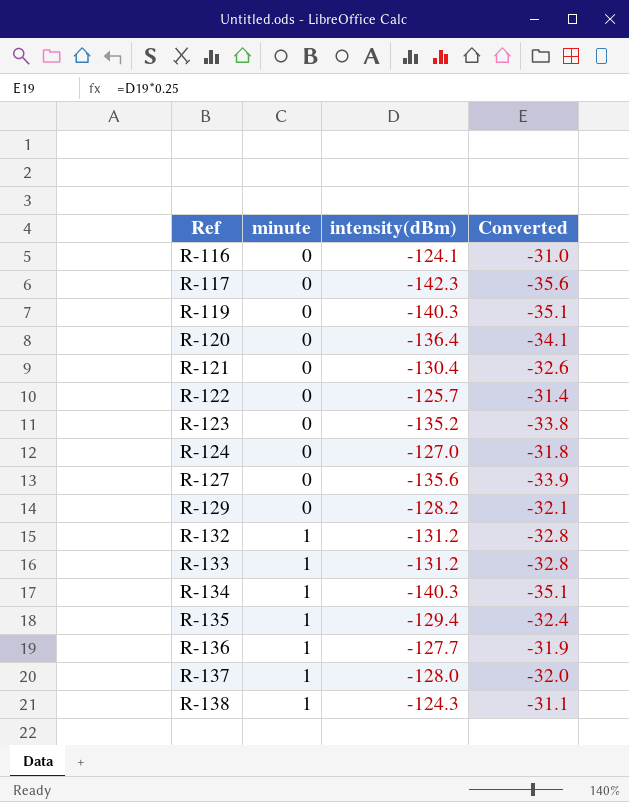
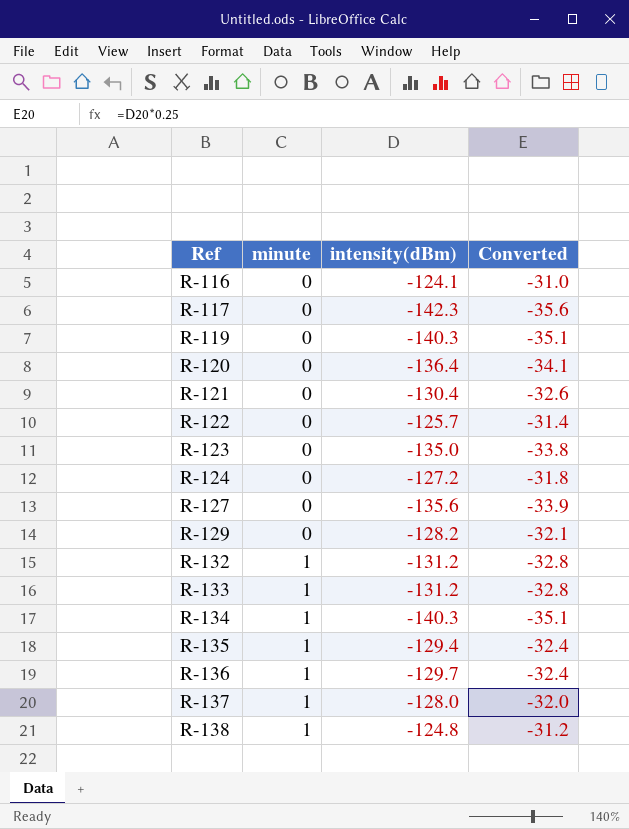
R-123 | intensity(dBm): -135.2 -> -135.0
R-124 | intensity(dBm): -127.0 -> -127.2
R-136 | intensity(dBm): -127.7 -> -129.7
R-136 | Converted: -31.9 -> -32.4
R-138 | intensity(dBm): -124.3 -> -124.8
R-138 | Converted: -31.1 -> -31.2

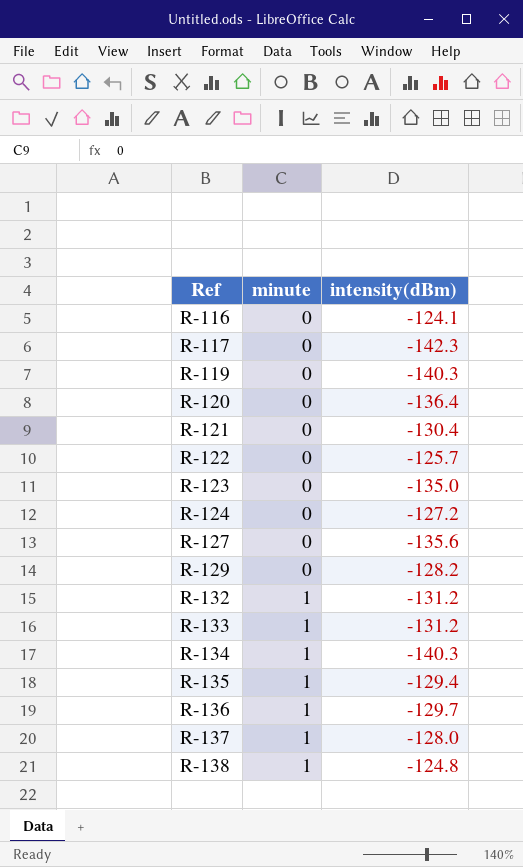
column Converted | formula: [intensity(dBm)] * 0.25 -> none

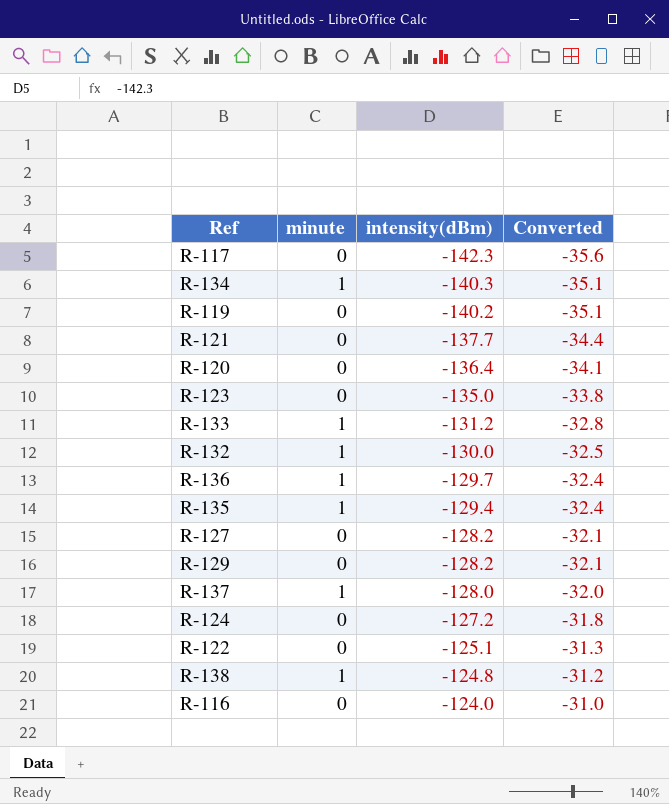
row order: Ref ascending -> intensity(dBm) ascending
column Converted | formula: none -> [intensity(dBm)] * 0.25
R-119 | intensity(dBm): -140.3 -> -140.2
R-121 | intensity(dBm): -130.4 -> -137.7
R-132 | intensity(dBm): -131.2 -> -130.0
R-127 | intensity(dBm): -135.6 -> -128.2
R-122 | intensity(dBm): -125.7 -> -125.1
R-116 | intensity(dBm): -124.1 -> -124.0

